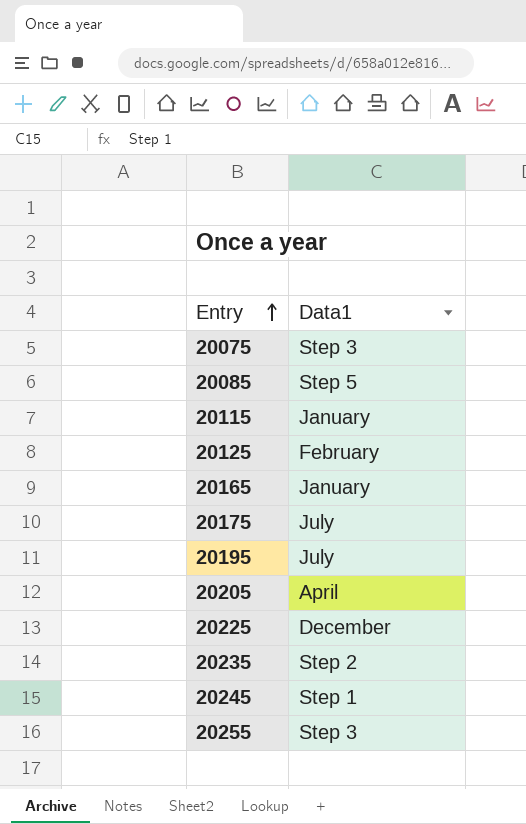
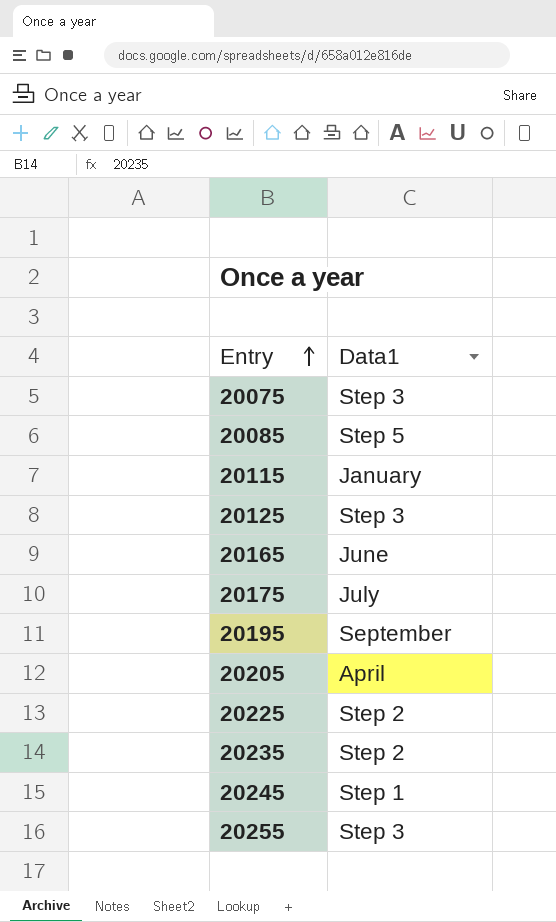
20125 | Data1: February -> Step 3
20165 | Data1: January -> June
20195 | Data1: July -> September
20225 | Data1: December -> Step 2

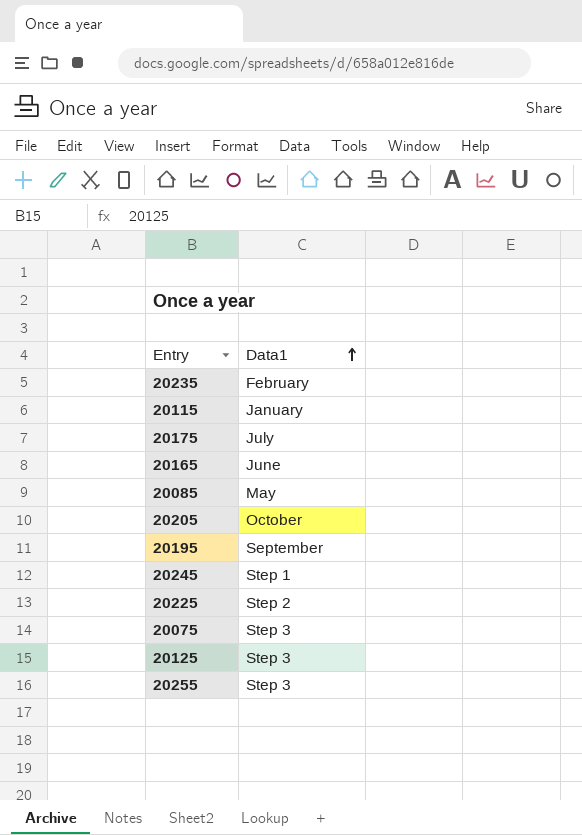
row order: Entry ascending -> Data1 ascending
20235 | Data1: Step 2 -> February
20085 | Data1: Step 5 -> May
20205 | Data1: April -> October

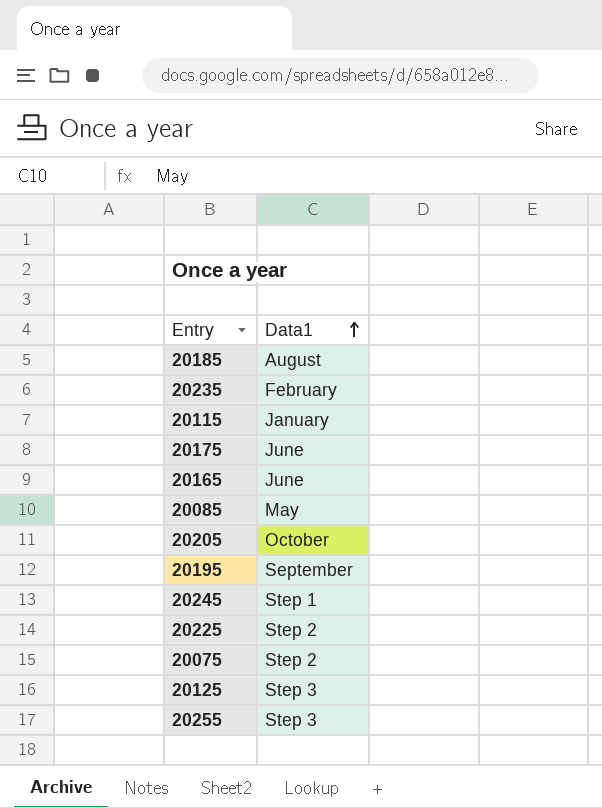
row 20185: none -> August
20175 | Data1: July -> June
20075 | Data1: Step 3 -> Step 2

